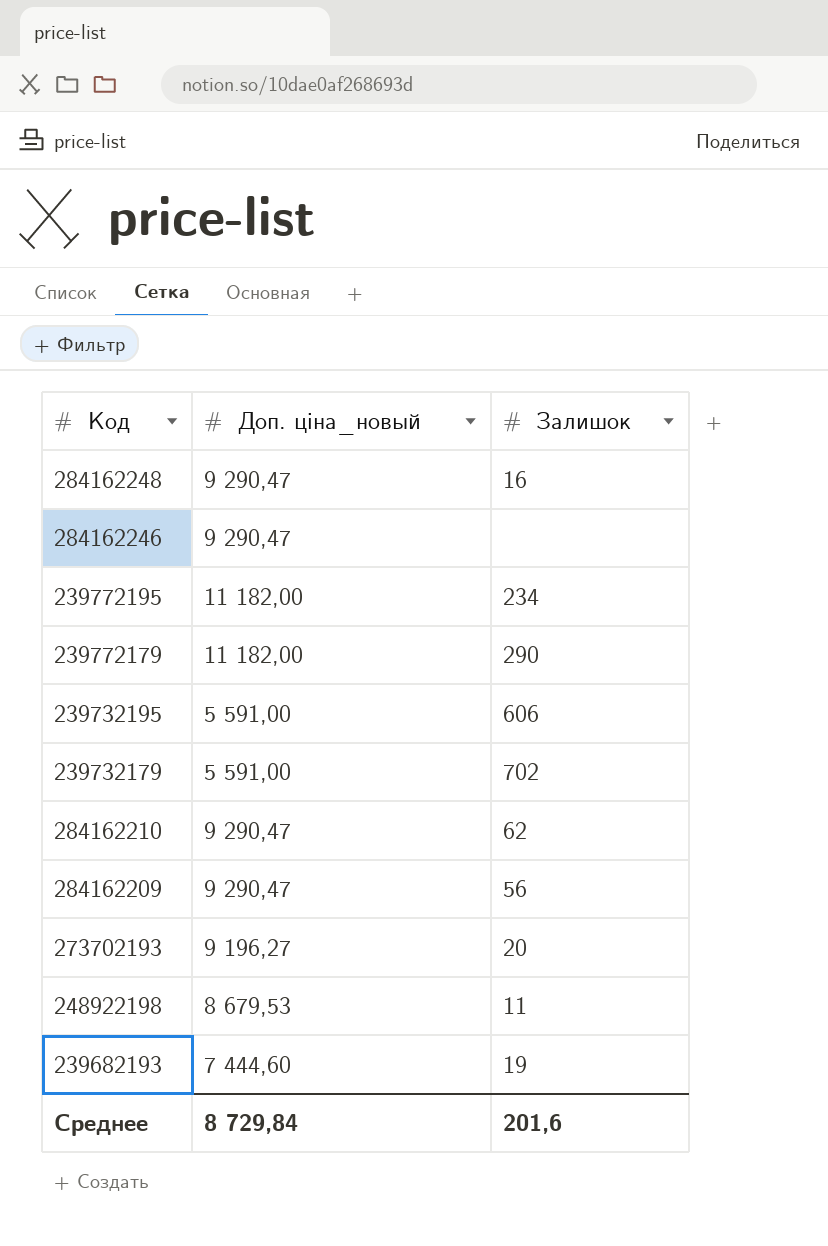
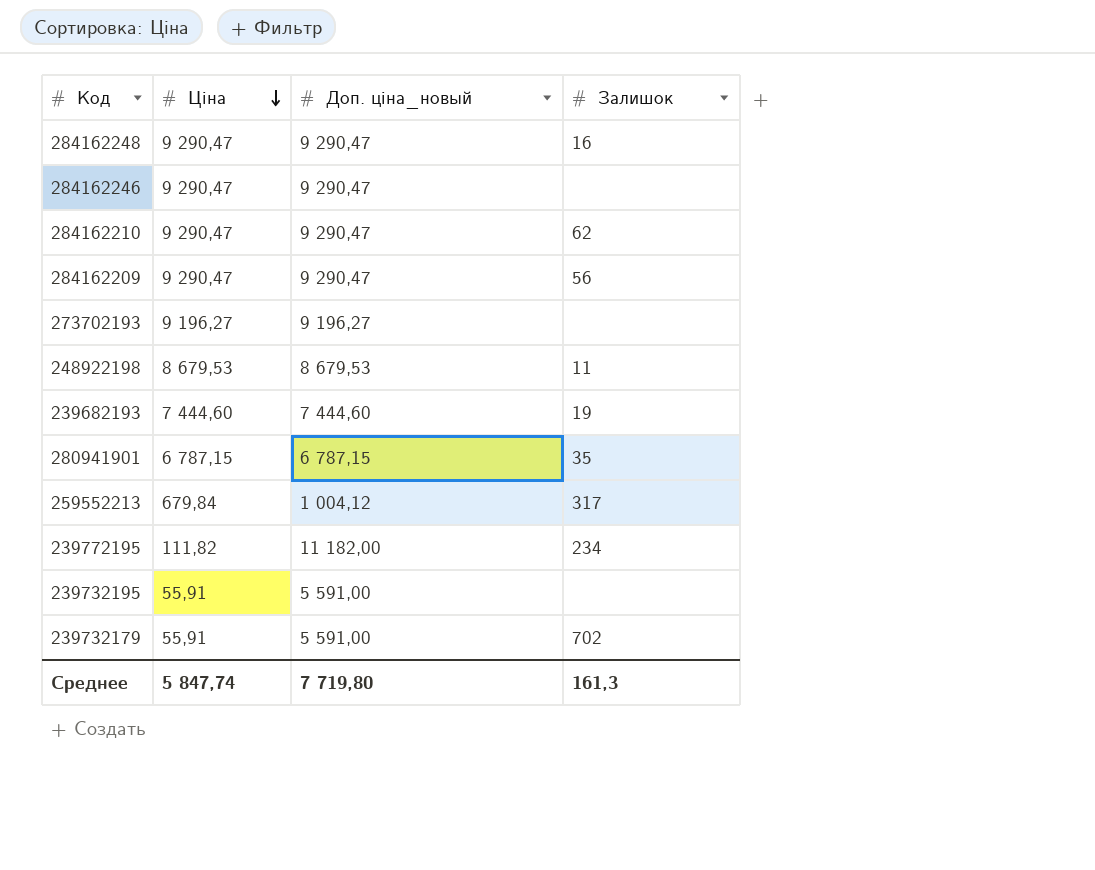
row order: none -> Ціна descending
column Ціна | position: none -> 2
row 239772179: 11 182,00 | 290 -> none
273702193 | Залишок: 20 -> none
row 280941901: none -> 6 787,15 | 6 787,15 | 35
row 259552213: none -> 679,84 | 1 004,12 | 317
239732195 | Залишок: 606 -> none
Среднее | Доп. ціна_новый: 8 729,84 -> 7 719,80
Среднее | Залишок: 201,6 -> 161,3

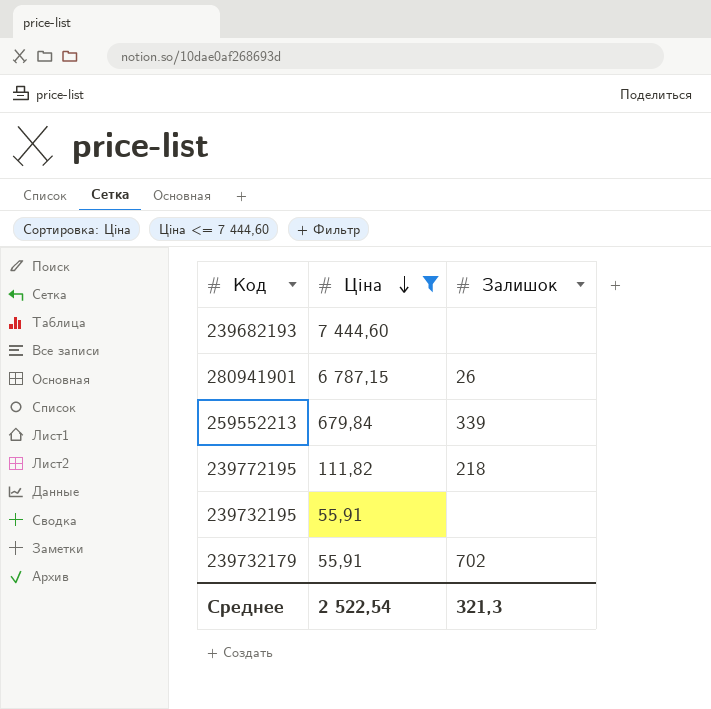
filter: none -> Ціна <= 7 444,60
column Доп. ціна_новый | position: 3 -> none
239682193 | Залишок: 19 -> none
280941901 | Залишок: 35 -> 26
259552213 | Залишок: 317 -> 339
239772195 | Залишок: 234 -> 218
Среднее | Ціна: 5 847,74 -> 2 522,54
Среднее | Залишок: 161,3 -> 321,3

